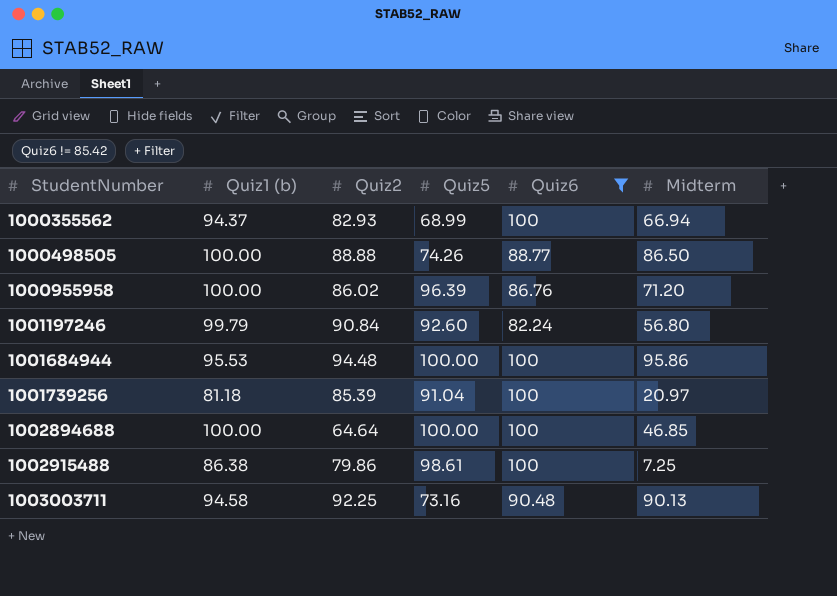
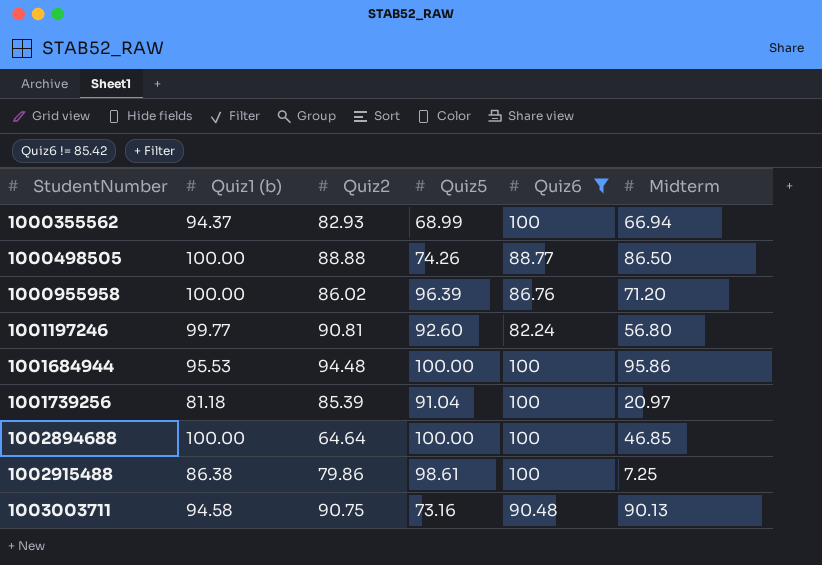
1001197246 | Quiz1 (b): 99.79 -> 99.77
1001197246 | Quiz2: 90.84 -> 90.81
1003003711 | Quiz2: 92.25 -> 90.75

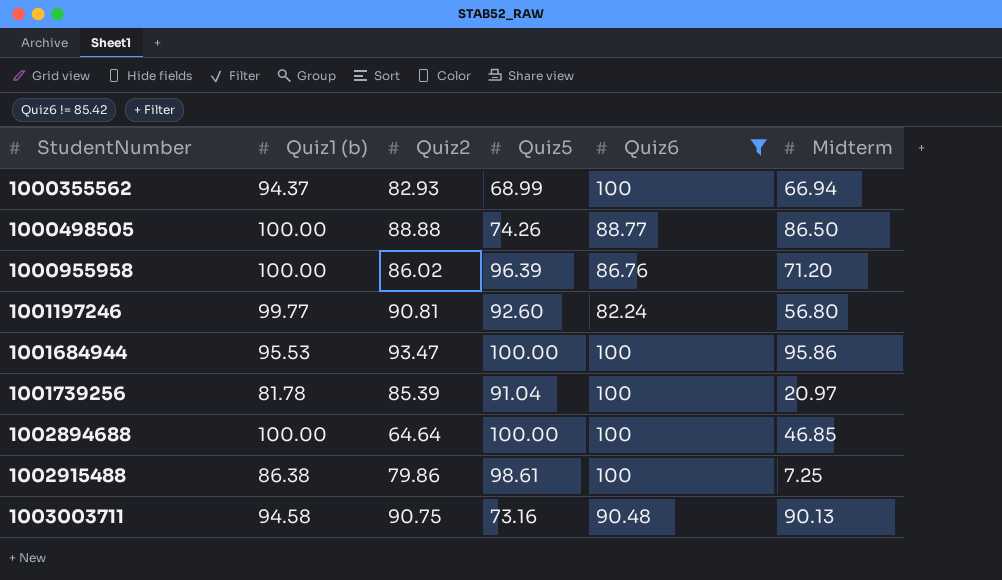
1001684944 | Quiz2: 94.48 -> 93.47
1001739256 | Quiz1 (b): 81.18 -> 81.78

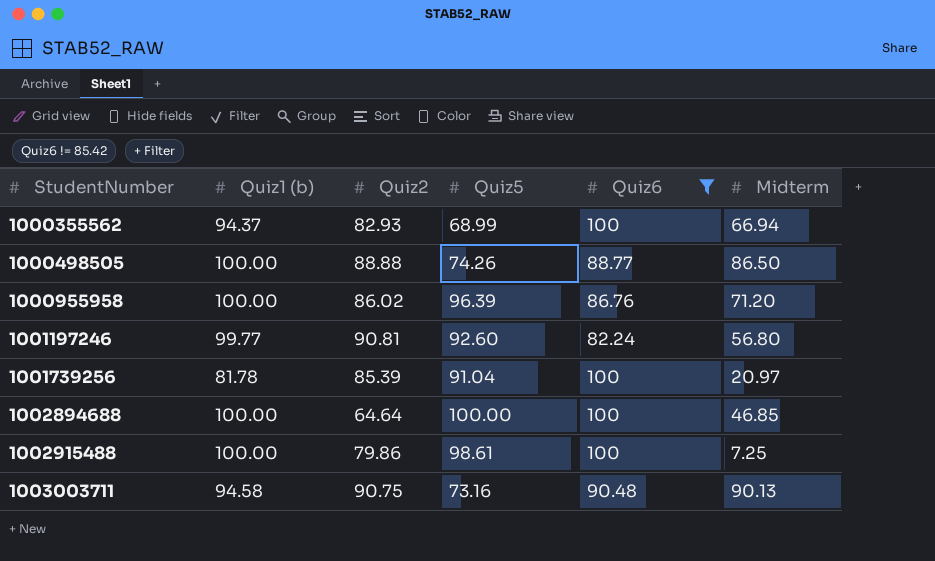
row 1001684944: 95.53 | 93.47 | 100.00 | 100 | 95.86 -> none
1002915488 | Quiz1 (b): 86.38 -> 100.00

